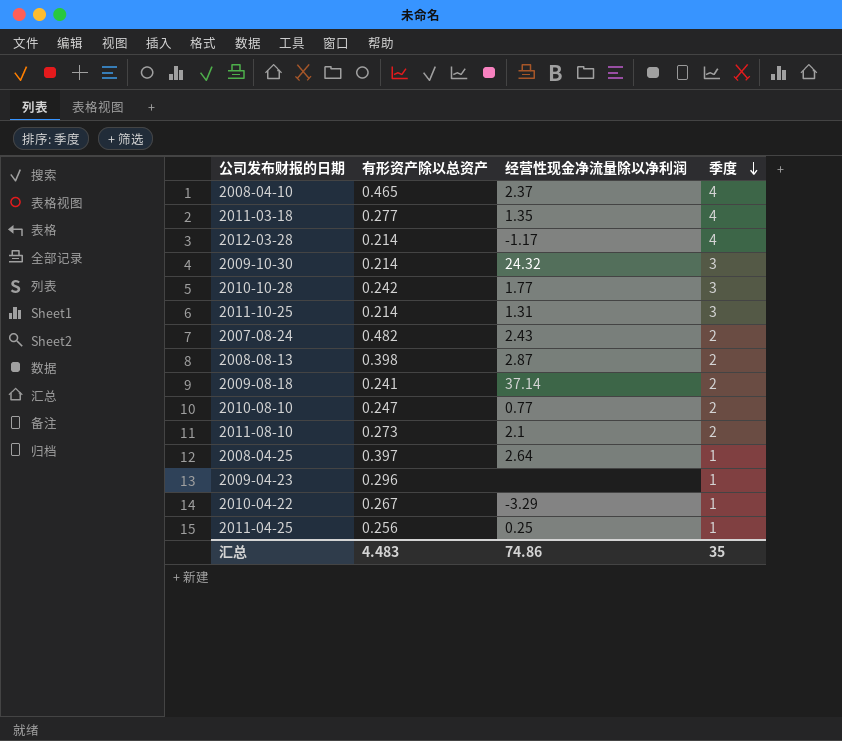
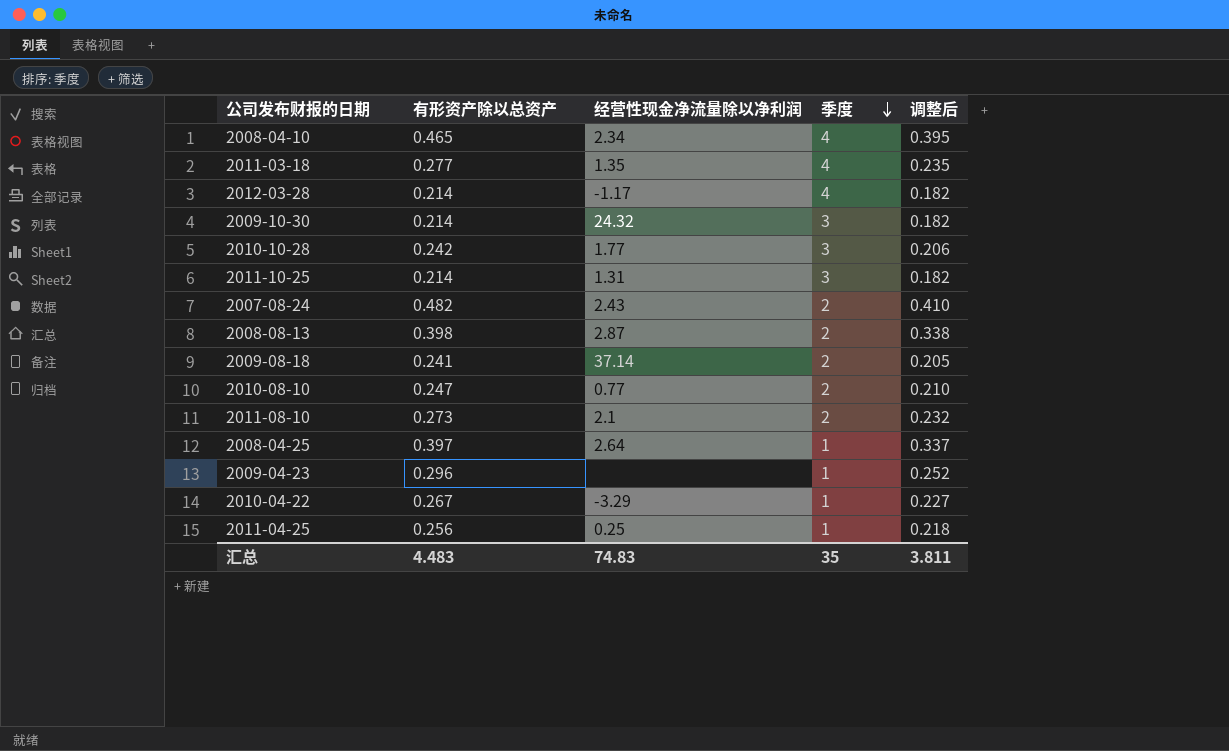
column 调整后 | formula: none -> [有形资产除以总资产] * 0.85
2008-04-10 | 经营性现金净流量除以净利润: 2.37 -> 2.34
汇总 | 经营性现金净流量除以净利润: 74.86 -> 74.83

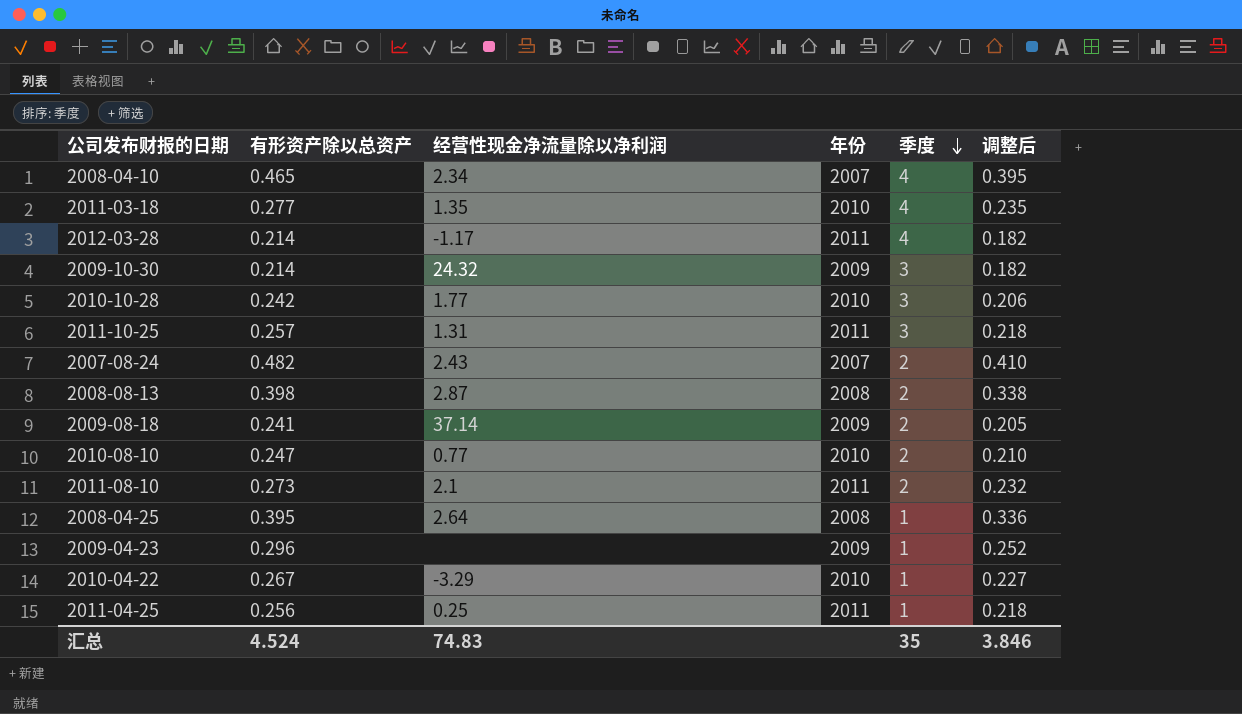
column 年份 | position: none -> 4
2011-10-25 | 有形资产除以总资产: 0.214 -> 0.257
2011-10-25 | 调整后: 0.182 -> 0.218
2008-04-25 | 有形资产除以总资产: 0.397 -> 0.395
2008-04-25 | 调整后: 0.337 -> 0.336
汇总 | 有形资产除以总资产: 4.483 -> 4.524
汇总 | 调整后: 3.811 -> 3.846

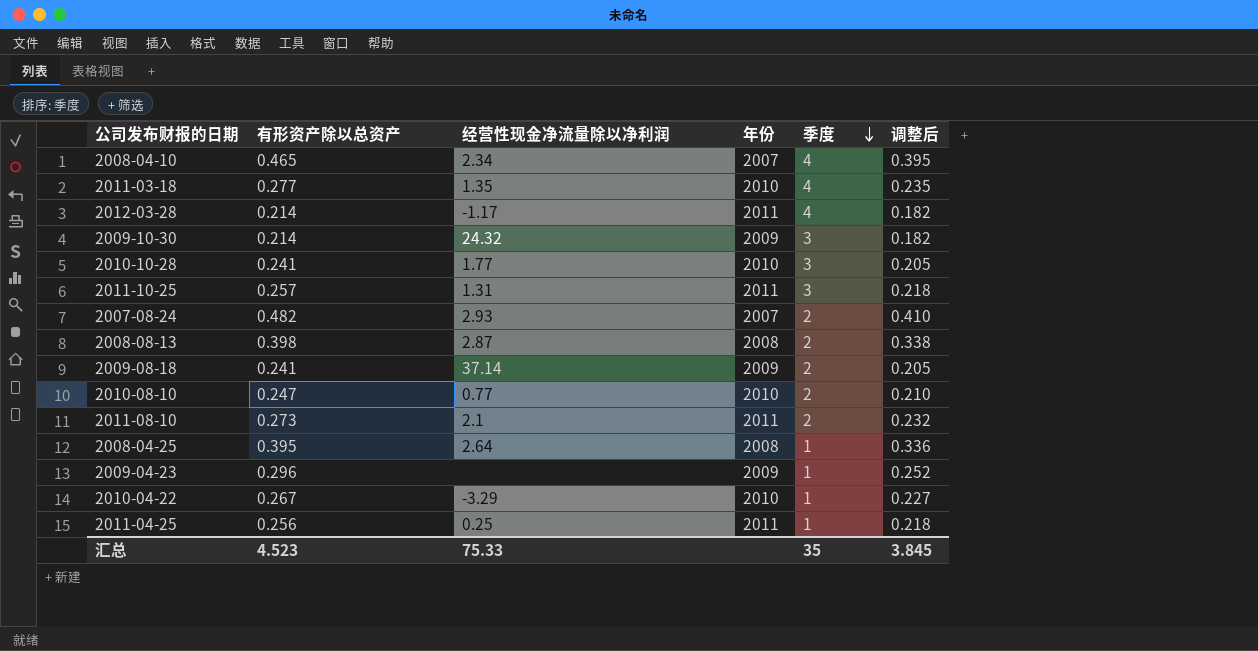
2010-10-28 | 有形资产除以总资产: 0.242 -> 0.241
2010-10-28 | 调整后: 0.206 -> 0.205
2007-08-24 | 经营性现金净流量除以净利润: 2.43 -> 2.93
汇总 | 有形资产除以总资产: 4.524 -> 4.523
汇总 | 经营性现金净流量除以净利润: 74.83 -> 75.33
汇总 | 调整后: 3.846 -> 3.845

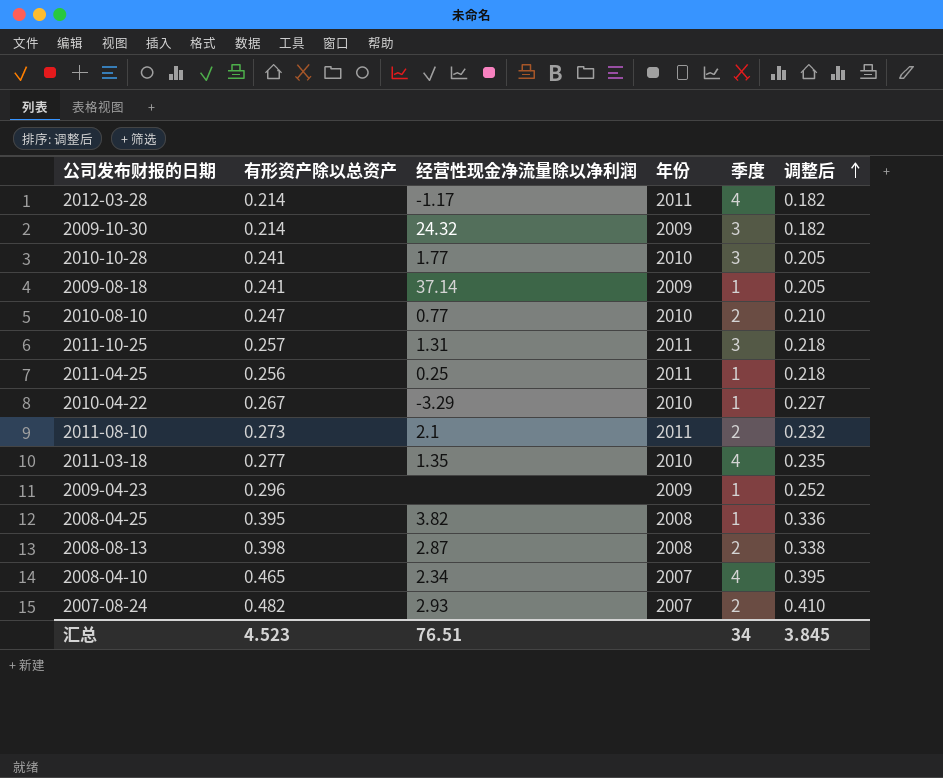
row order: 季度 descending -> 调整后 ascending
2009-08-18 | 季度: 2 -> 1
2008-04-25 | 经营性现金净流量除以净利润: 2.64 -> 3.82
汇总 | 经营性现金净流量除以净利润: 75.33 -> 76.51
汇总 | 季度: 35 -> 34

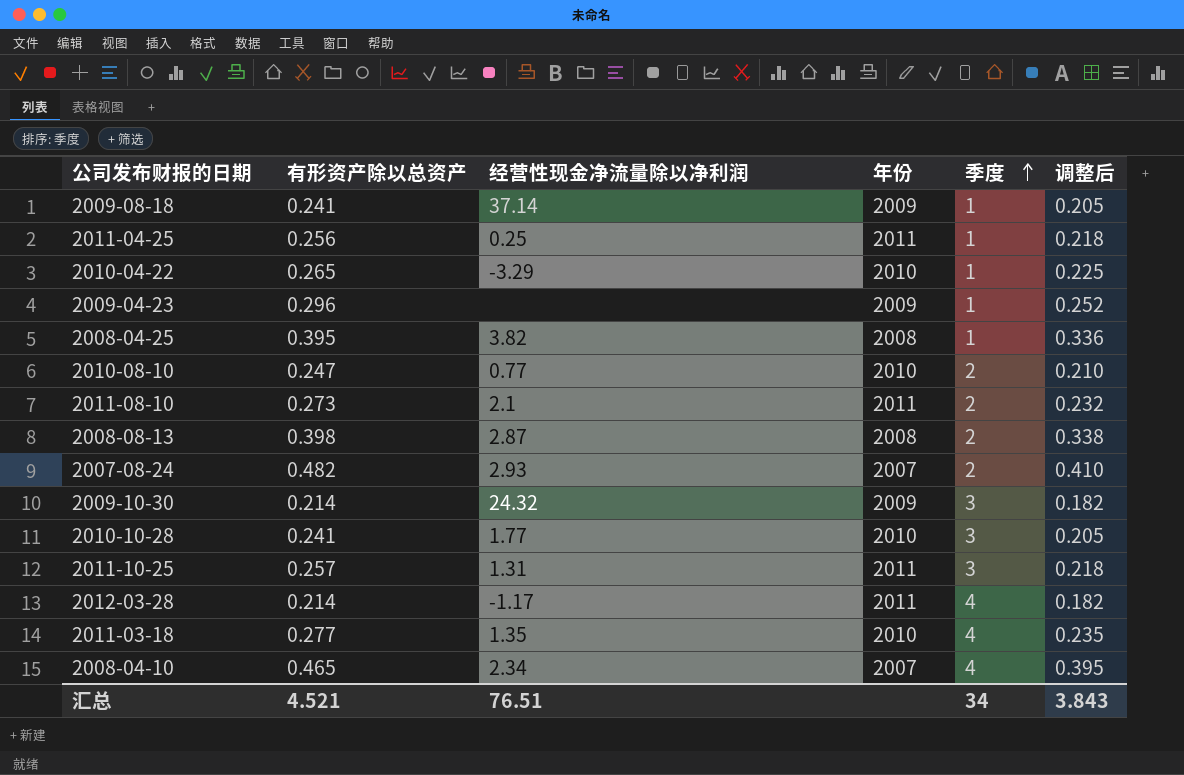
row order: 调整后 ascending -> 季度 ascending
2010-04-22 | 有形资产除以总资产: 0.267 -> 0.265
2010-04-22 | 调整后: 0.227 -> 0.225
汇总 | 有形资产除以总资产: 4.523 -> 4.521
汇总 | 调整后: 3.845 -> 3.843

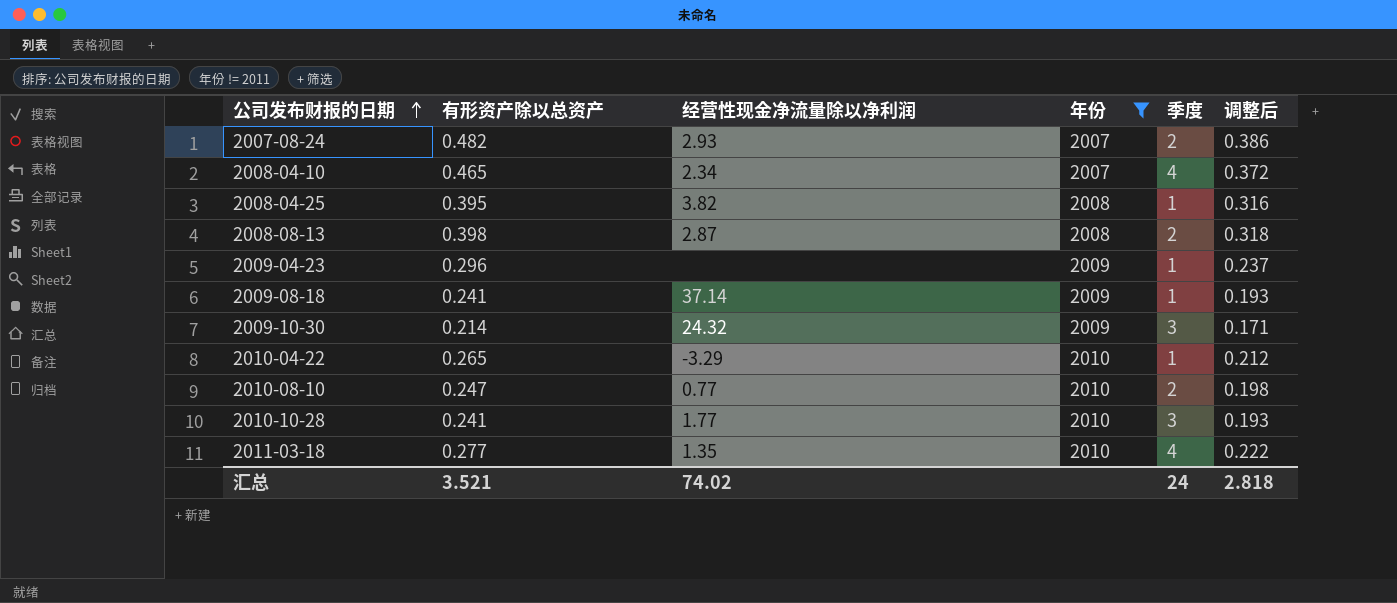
filter: none -> 年份 != 2011
row order: 季度 ascending -> 公司发布财报的日期 ascending
column 调整后 | formula: [有形资产除以总资产] * 0.85 -> [有形资产除以总资产] * 0.8
汇总 | 有形资产除以总资产: 4.521 -> 3.521
汇总 | 经营性现金净流量除以净利润: 76.51 -> 74.02
汇总 | 季度: 34 -> 24
汇总 | 调整后: 3.843 -> 2.818

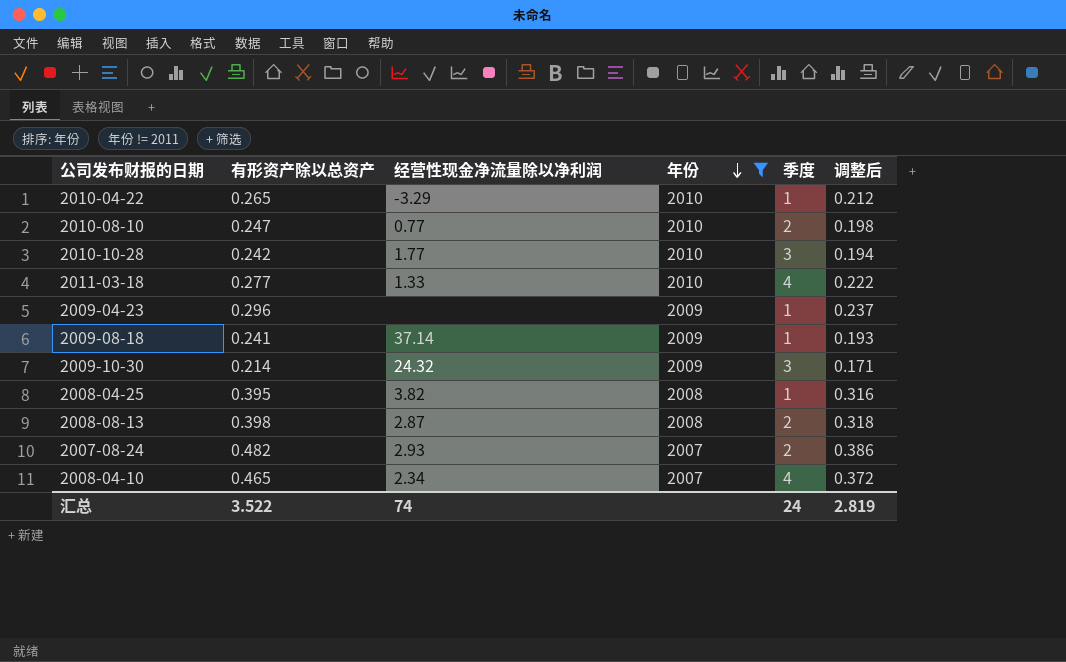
row order: 公司发布财报的日期 ascending -> 年份 descending
2010-10-28 | 有形资产除以总资产: 0.241 -> 0.242
2010-10-28 | 调整后: 0.193 -> 0.194
2011-03-18 | 经营性现金净流量除以净利润: 1.35 -> 1.33
汇总 | 有形资产除以总资产: 3.521 -> 3.522
汇总 | 经营性现金净流量除以净利润: 74.02 -> 74
汇总 | 调整后: 2.818 -> 2.819

